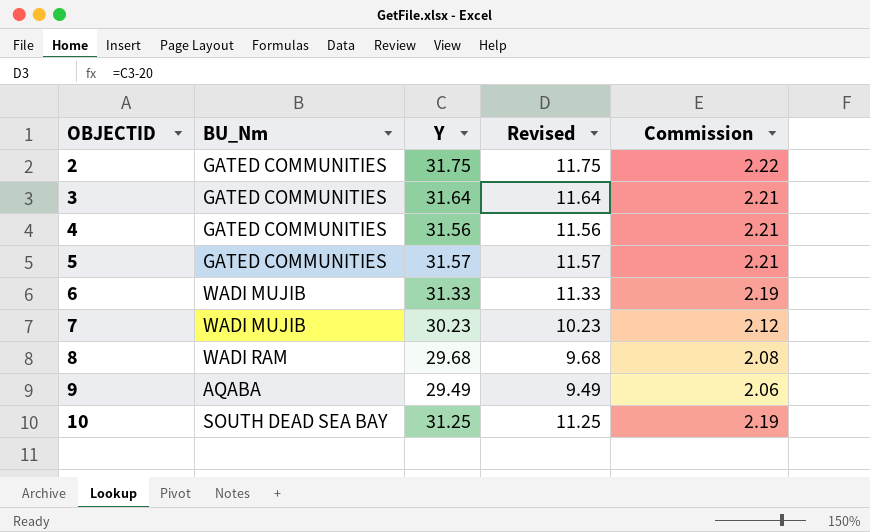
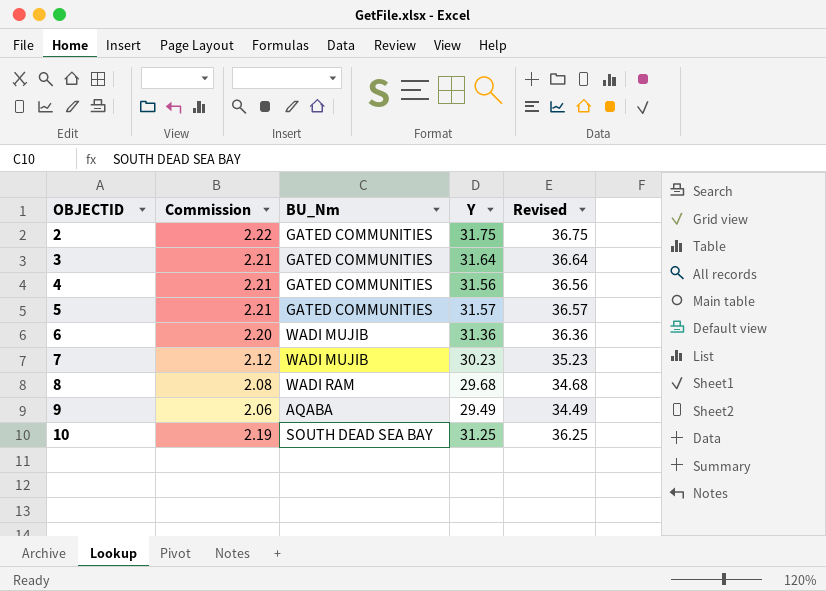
column Commission | position: 5 -> 2
column Revised | formula: [Y] - 20 -> [Y] + 5
6 | Commission: 2.19 -> 2.20
6 | Y: 31.33 -> 31.36

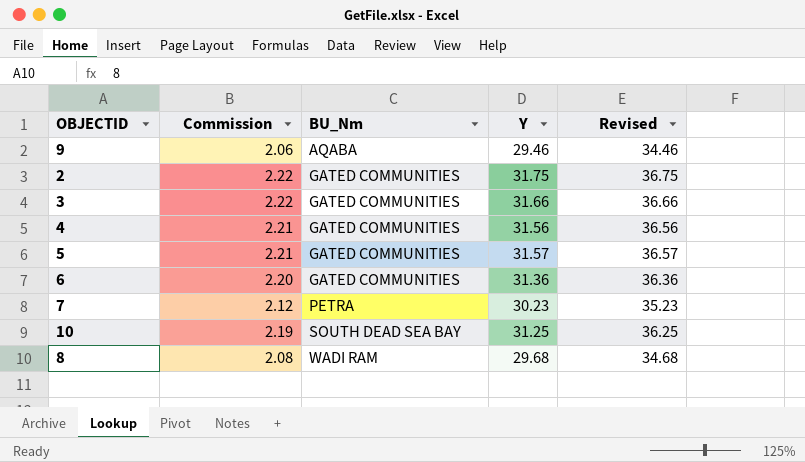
row order: OBJECTID ascending -> BU_Nm ascending
9 | Y: 29.49 -> 29.46
9 | Revised: 34.49 -> 34.46
3 | Commission: 2.21 -> 2.22
3 | Y: 31.64 -> 31.66
3 | Revised: 36.64 -> 36.66
6 | BU_Nm: WADI MUJIB -> GATED COMMUNITIES
7 | BU_Nm: WADI MUJIB -> PETRA

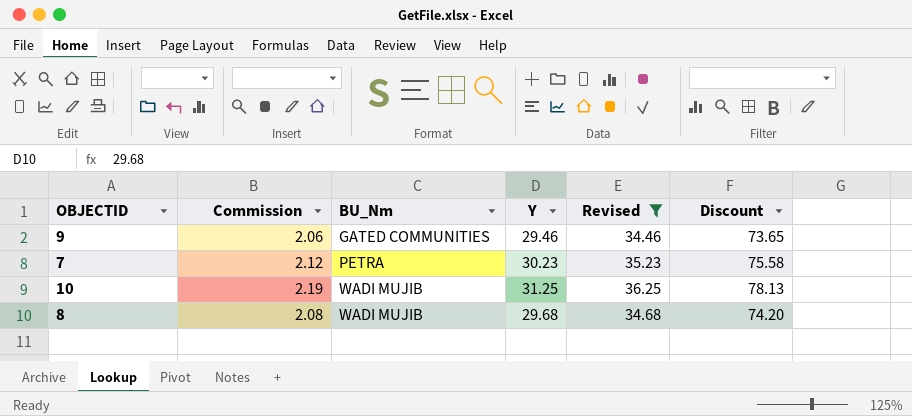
filter: none -> Revised <= 36.25
column Discount | formula: none -> [Y] * 2.5
9 | BU_Nm: AQABA -> GATED COMMUNITIES
10 | BU_Nm: SOUTH DEAD SEA BAY -> WADI MUJIB
8 | BU_Nm: WADI RAM -> WADI MUJIB

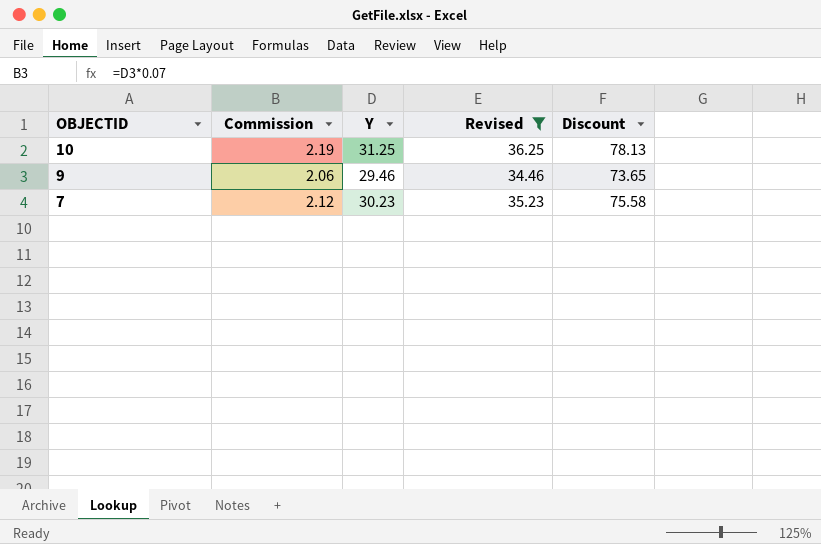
row order: BU_Nm ascending -> OBJECTID descending
column BU_Nm | position: 3 -> none
row 8: 2.08 | WADI MUJIB | 29.68 | 34.68 | 74.20 -> none

